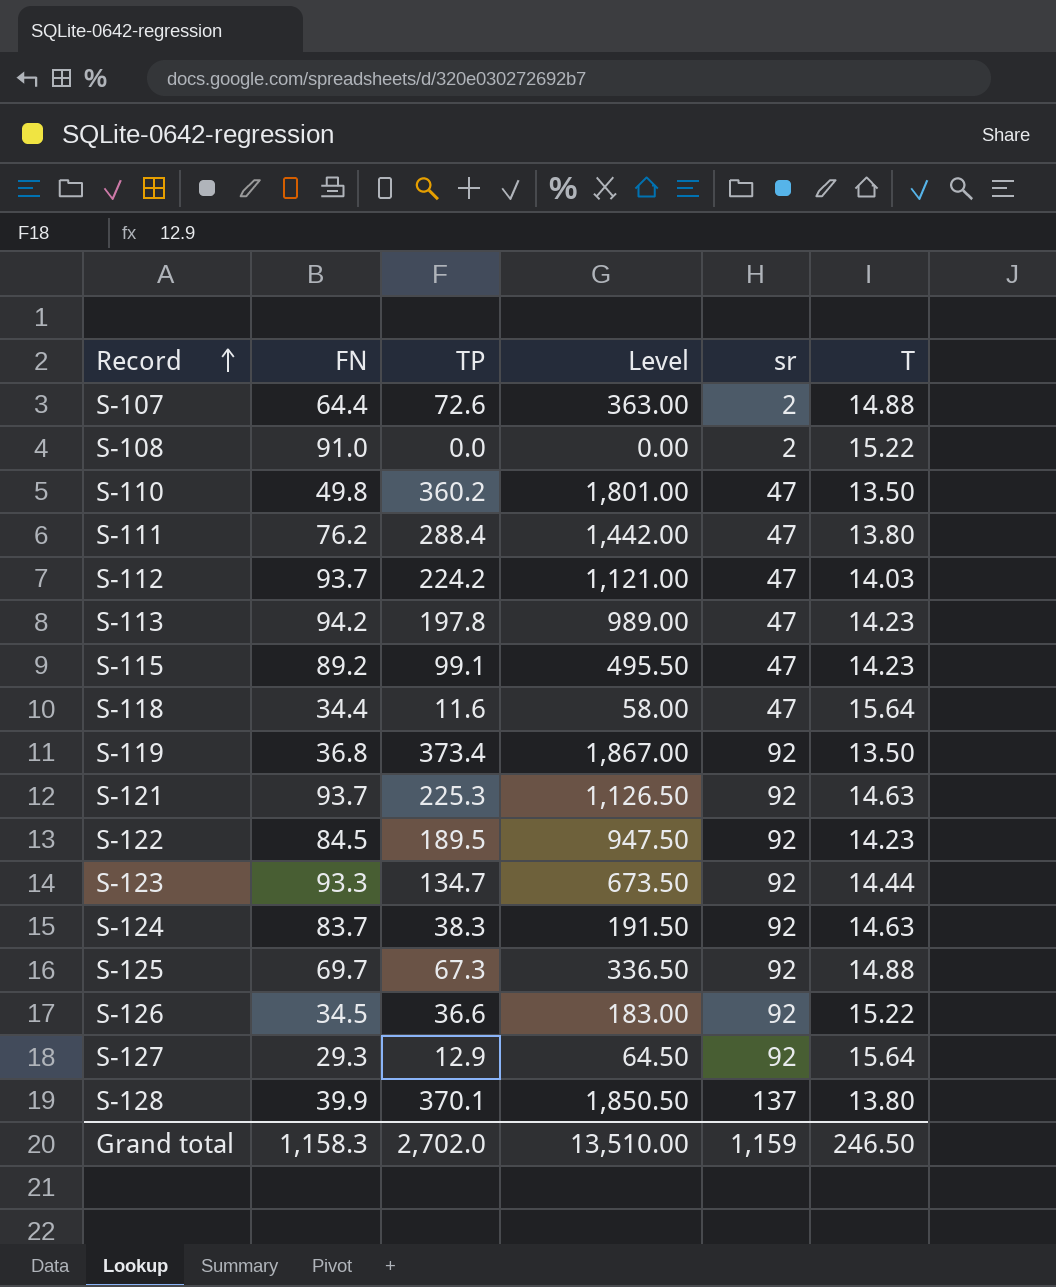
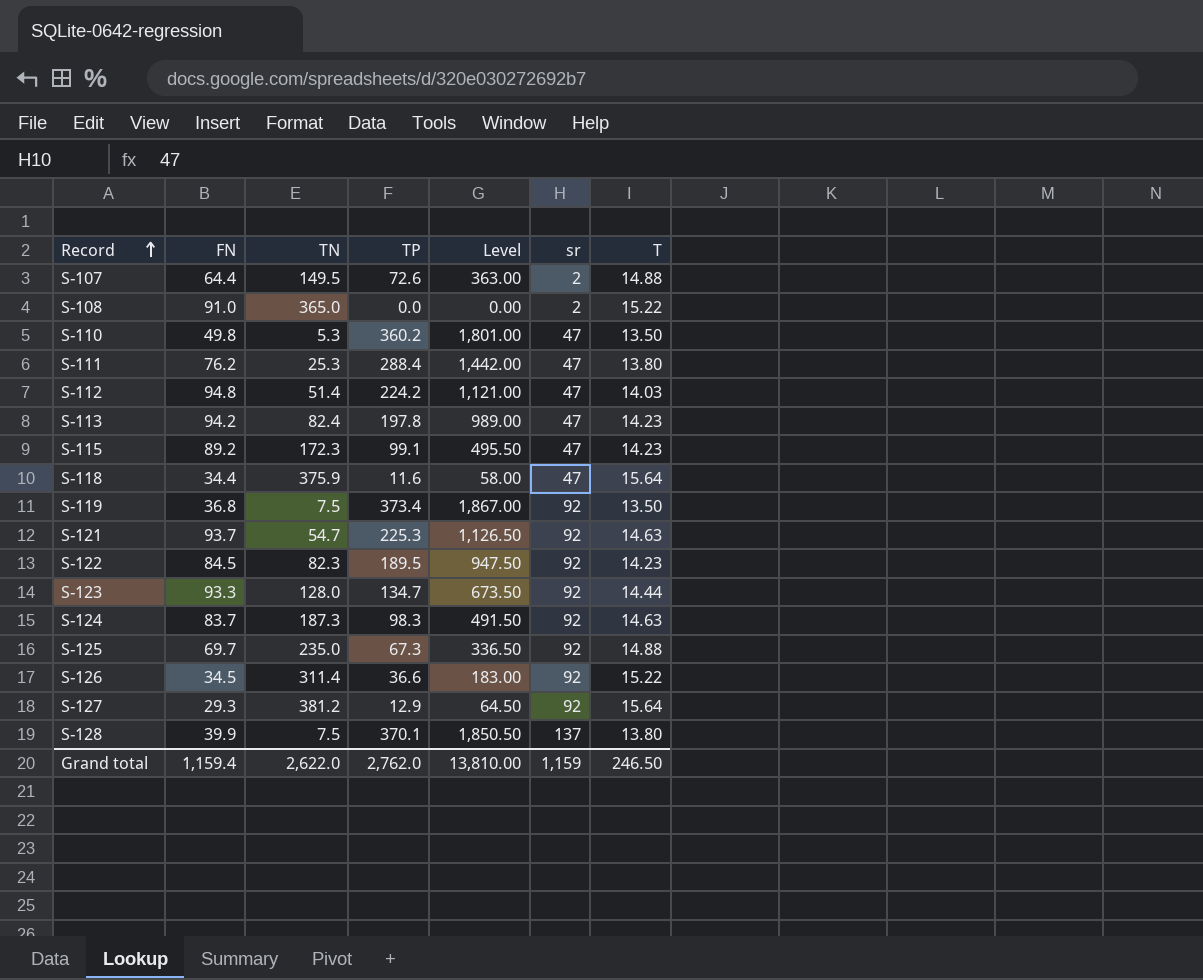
column TN | position: none -> 3
S-112 | FN: 93.7 -> 94.8
S-124 | TP: 38.3 -> 98.3
S-124 | Level: 191.50 -> 491.50
Grand total | FN: 1,158.3 -> 1,159.4
Grand total | TP: 2,702.0 -> 2,762.0
Grand total | Level: 13,510.00 -> 13,810.00

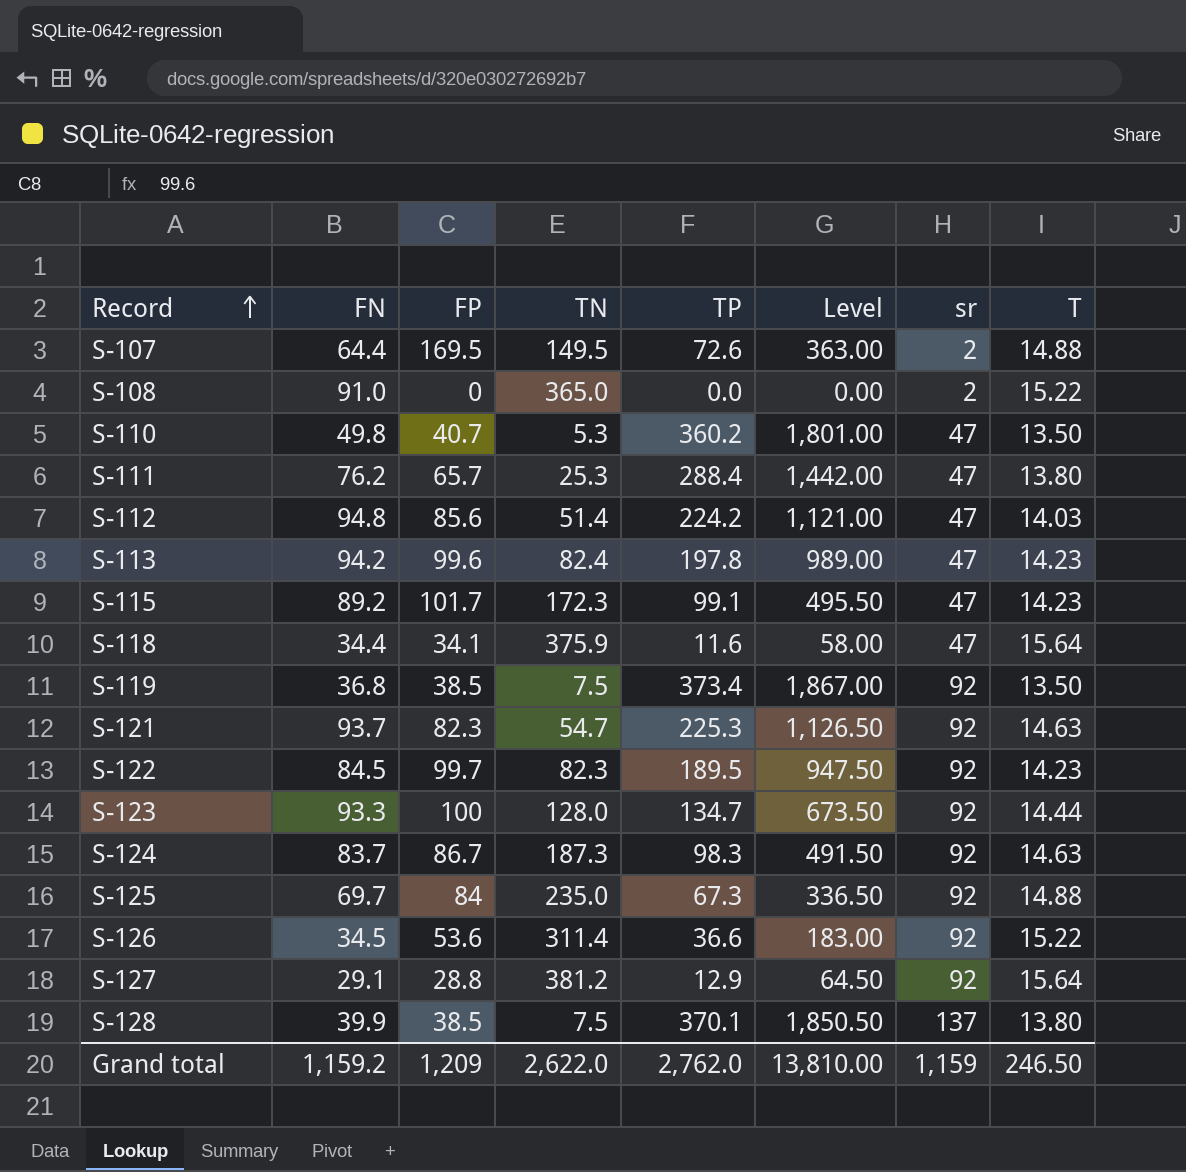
column FP | position: none -> 3
S-127 | FN: 29.3 -> 29.1
Grand total | FN: 1,159.4 -> 1,159.2

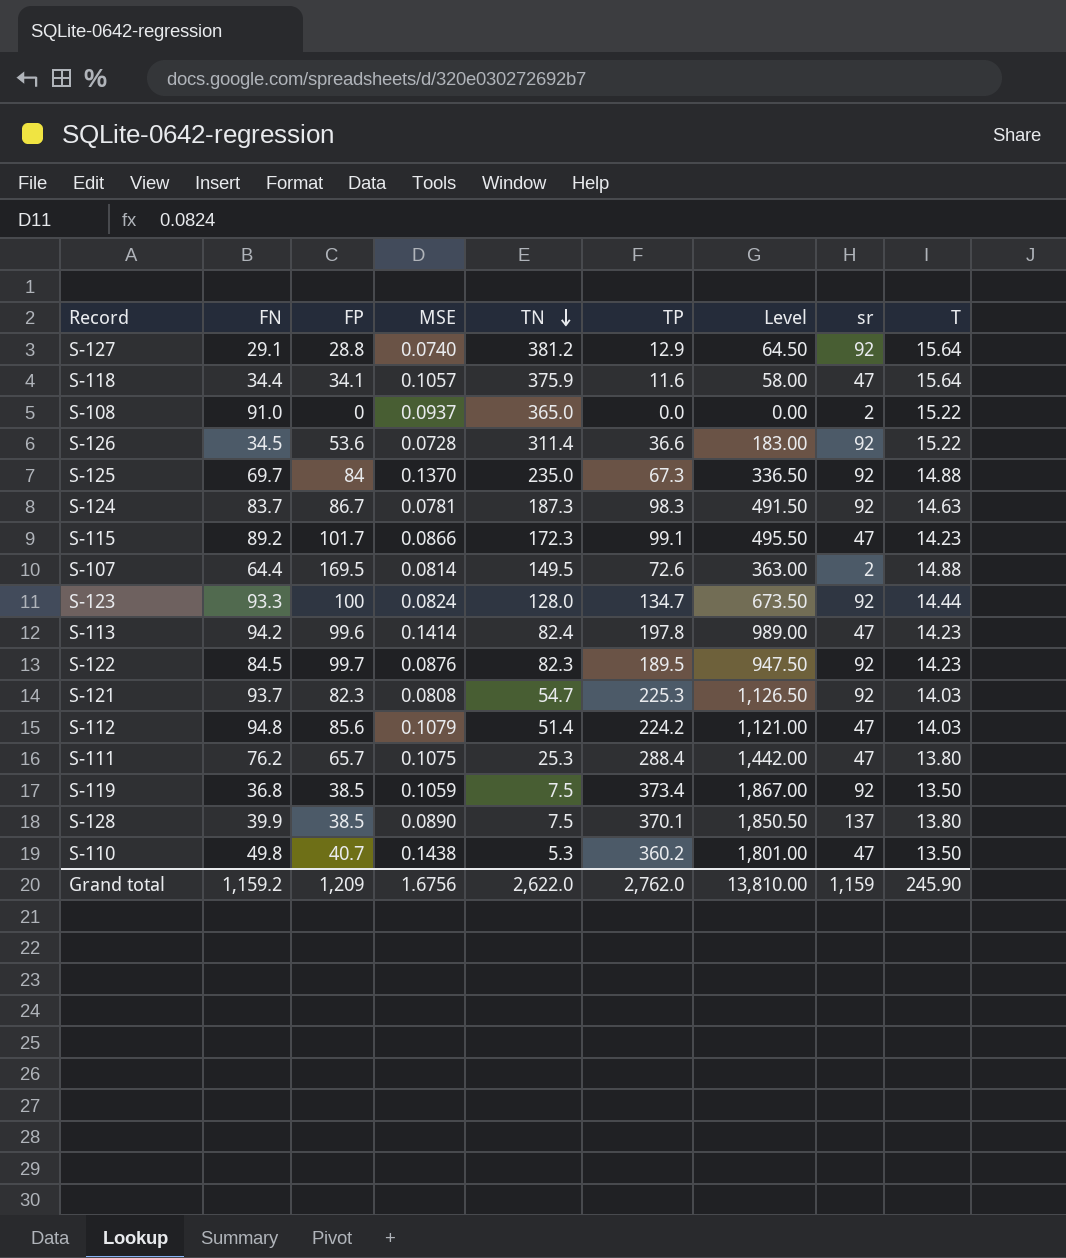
row order: Record ascending -> TN descending
column MSE | position: none -> 4
S-121 | T: 14.63 -> 14.03
Grand total | T: 246.50 -> 245.90

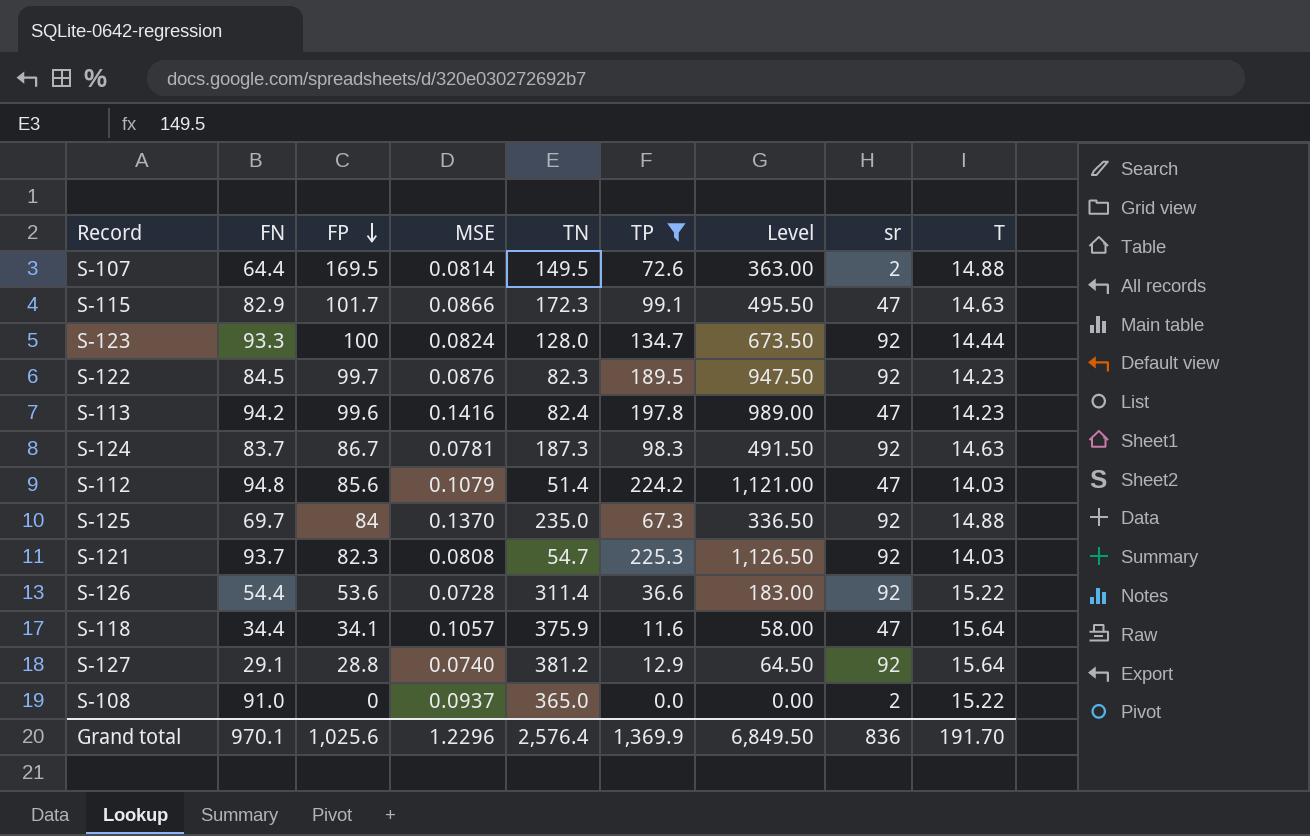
filter: none -> TP <= 225.3
row order: TN descending -> FP descending
S-115 | FN: 89.2 -> 82.9
S-115 | T: 14.23 -> 14.63
S-113 | MSE: 0.1414 -> 0.1416
S-126 | FN: 34.5 -> 54.4
Grand total | FN: 1,159.2 -> 970.1
Grand total | FP: 1,209 -> 1,025.6
Grand total | MSE: 1.6756 -> 1.2296
Grand total | TN: 2,622.0 -> 2,576.4
Grand total | TP: 2,762.0 -> 1,369.9
Grand total | Level: 13,810.00 -> 6,849.50
Grand total | sr: 1,159 -> 836
Grand total | T: 245.90 -> 191.70

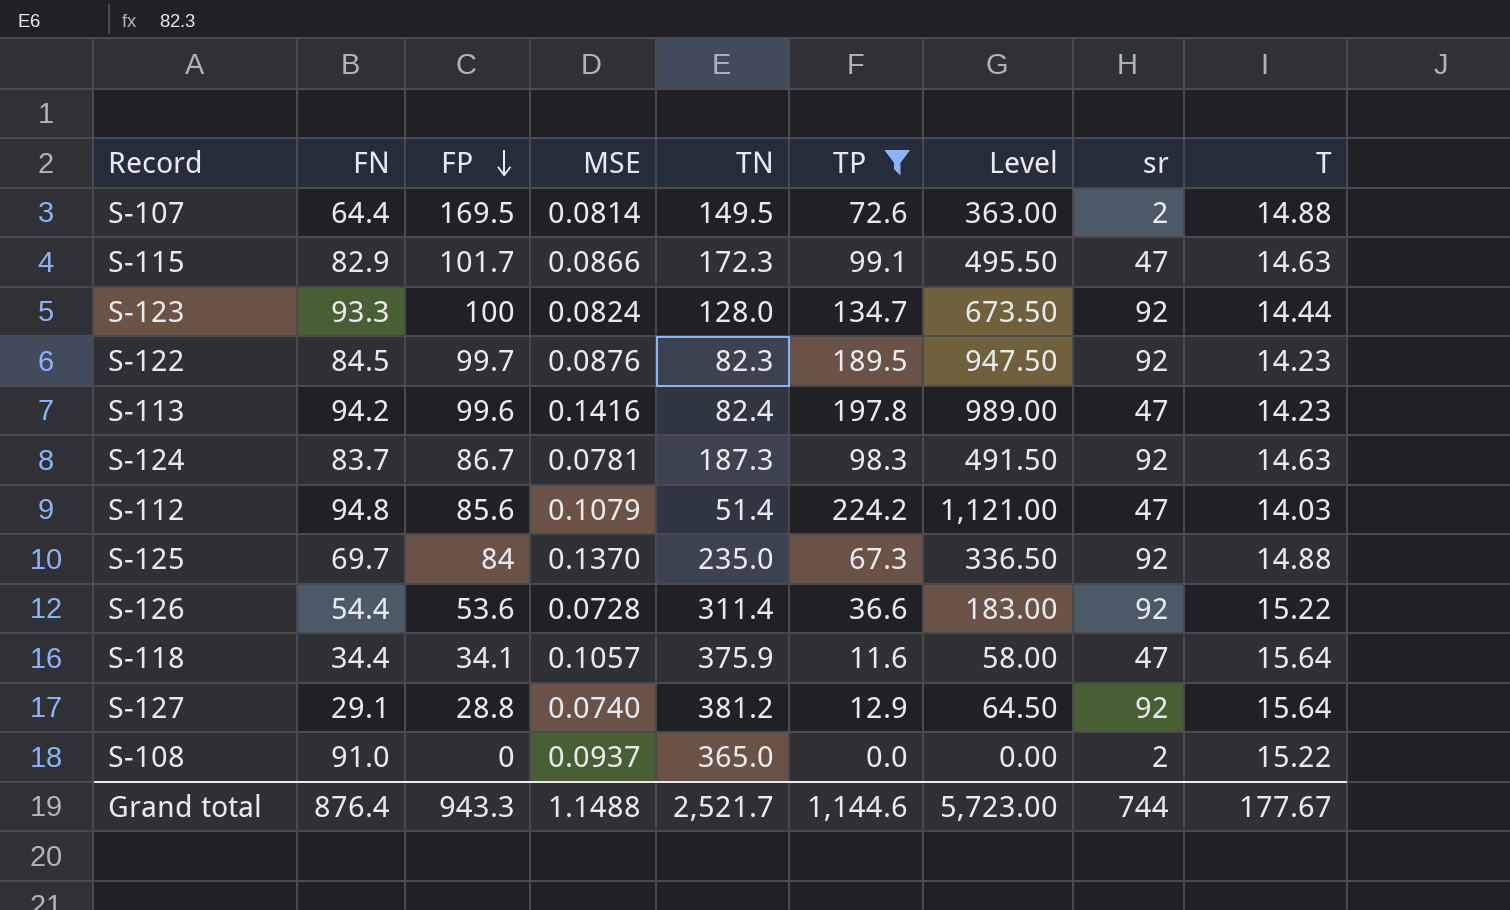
row S-121: 93.7 | 82.3 | 0.0808 | 54.7 | 225.3 | 1,126.50 | 92 | 14.03 -> none
Grand total | FN: 970.1 -> 876.4
Grand total | FP: 1,025.6 -> 943.3
Grand total | MSE: 1.2296 -> 1.1488
Grand total | TN: 2,576.4 -> 2,521.7
Grand total | TP: 1,369.9 -> 1,144.6
Grand total | Level: 6,849.50 -> 5,723.00
Grand total | sr: 836 -> 744
Grand total | T: 191.70 -> 177.67

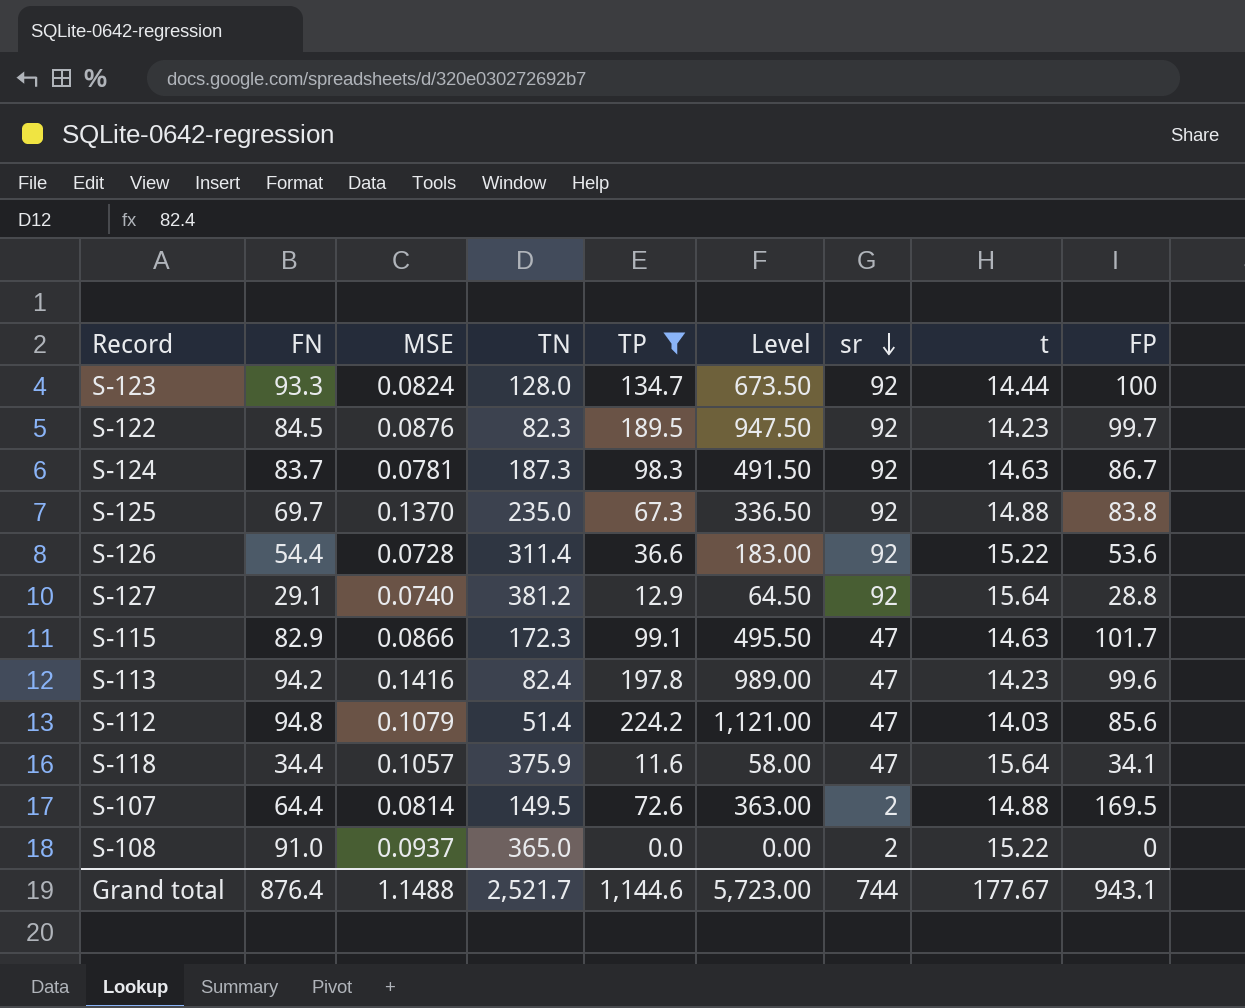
row order: FP descending -> sr descending
column name: T -> t
column FP | position: 3 -> 9
S-125 | FP: 84 -> 83.8
Grand total | FP: 943.3 -> 943.1

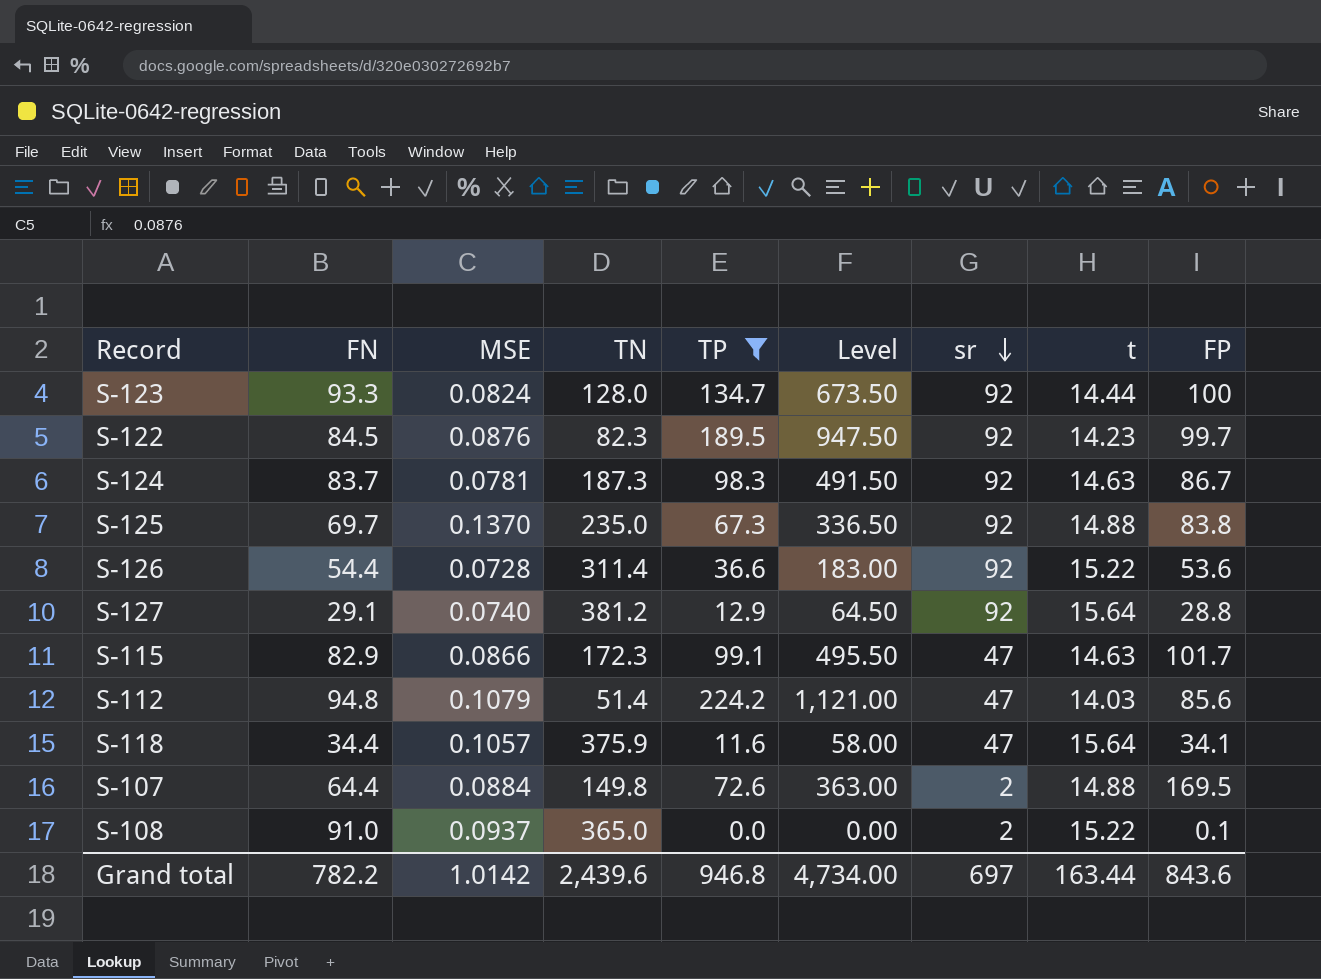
row S-113: 94.2 | 0.1416 | 82.4 | 197.8 | 989.00 | 47 | 14.23 | 99.6 -> none
S-107 | MSE: 0.0814 -> 0.0884
S-107 | TN: 149.5 -> 149.8
S-108 | FP: 0 -> 0.1
Grand total | FN: 876.4 -> 782.2
Grand total | MSE: 1.1488 -> 1.0142
Grand total | TN: 2,521.7 -> 2,439.6
Grand total | TP: 1,144.6 -> 946.8
Grand total | Level: 5,723.00 -> 4,734.00
Grand total | sr: 744 -> 697
Grand total | t: 177.67 -> 163.44
Grand total | FP: 943.1 -> 843.6

